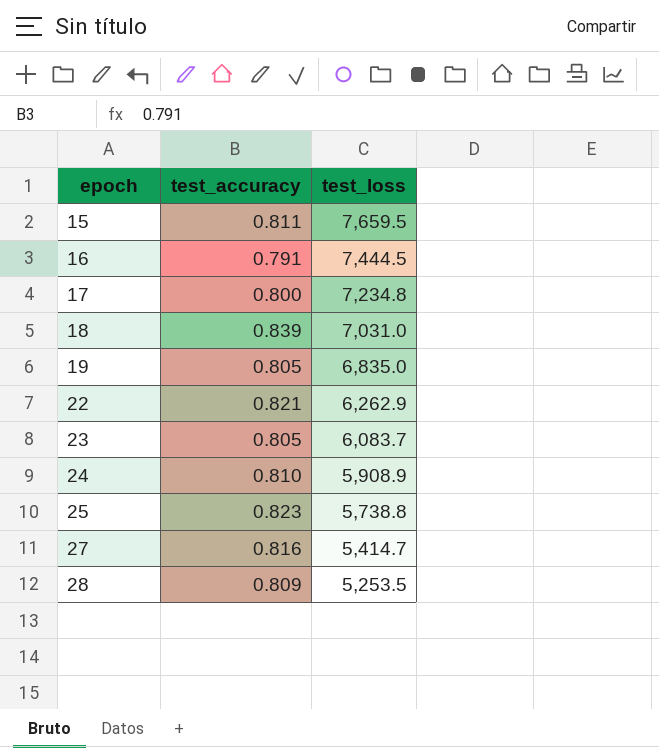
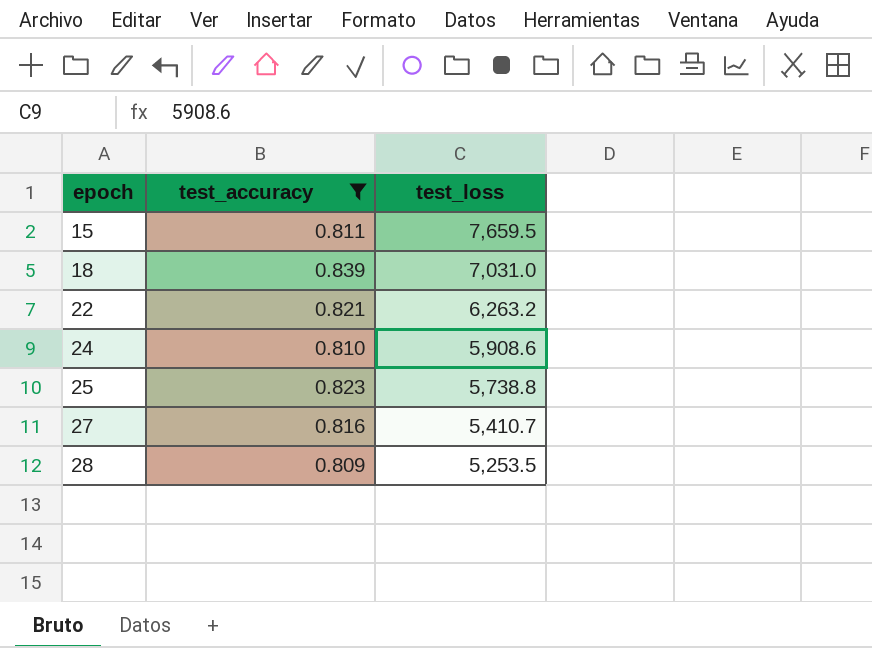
filter: none -> test_accuracy >= 0.809
22 | test_loss: 6,262.9 -> 6,263.2
24 | test_loss: 5,908.9 -> 5,908.6
27 | test_loss: 5,414.7 -> 5,410.7

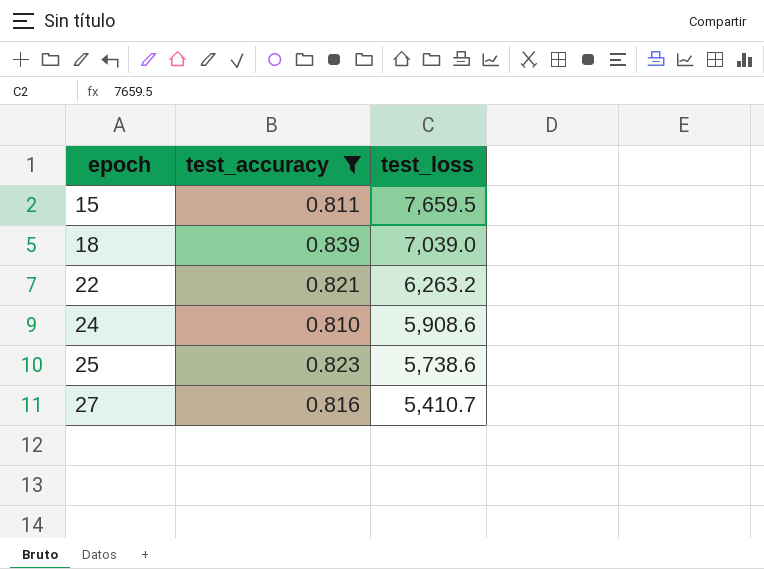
row 28: 0.809 | 5,253.5 -> none
18 | test_loss: 7,031.0 -> 7,039.0
25 | test_loss: 5,738.8 -> 5,738.6

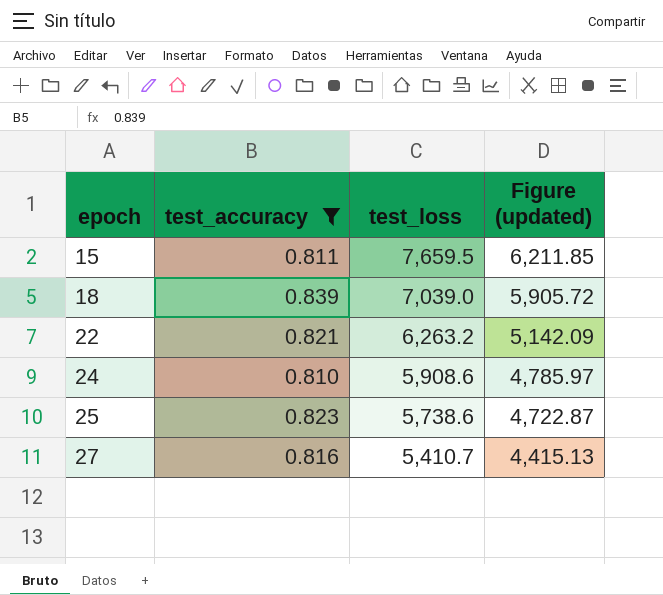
column Figure (updated) | formula: none -> [test_accuracy] * [test_loss]

